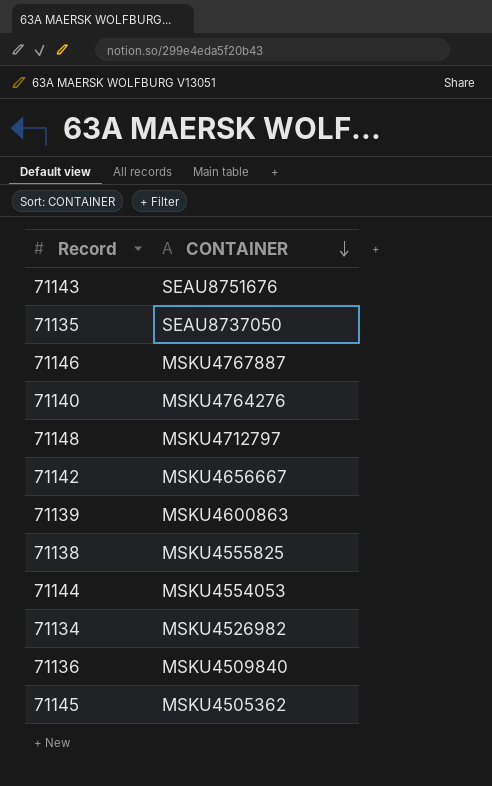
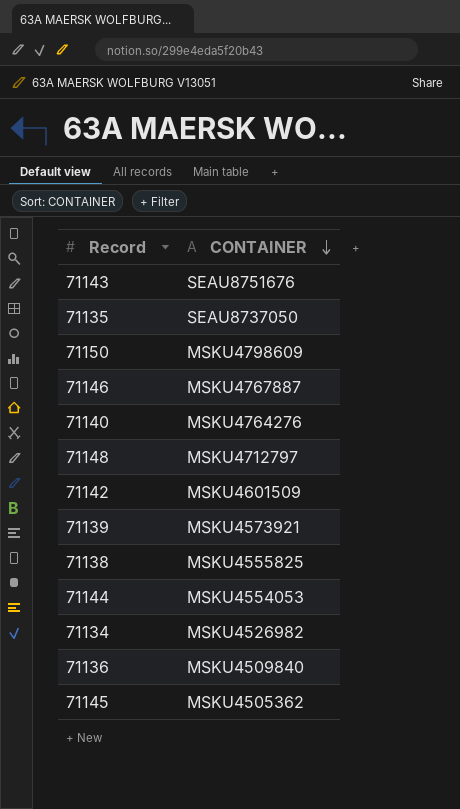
row 71150: none -> MSKU4798609
71142 | CONTAINER: MSKU4656667 -> MSKU4601509
71139 | CONTAINER: MSKU4600863 -> MSKU4573921

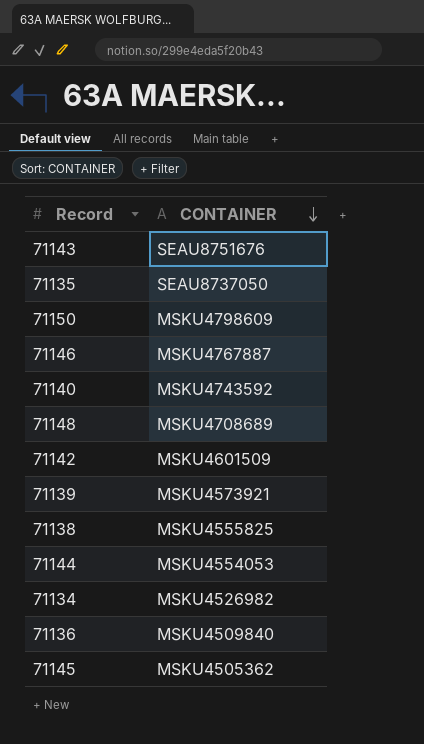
71140 | CONTAINER: MSKU4764276 -> MSKU4743592
71148 | CONTAINER: MSKU4712797 -> MSKU4708689

